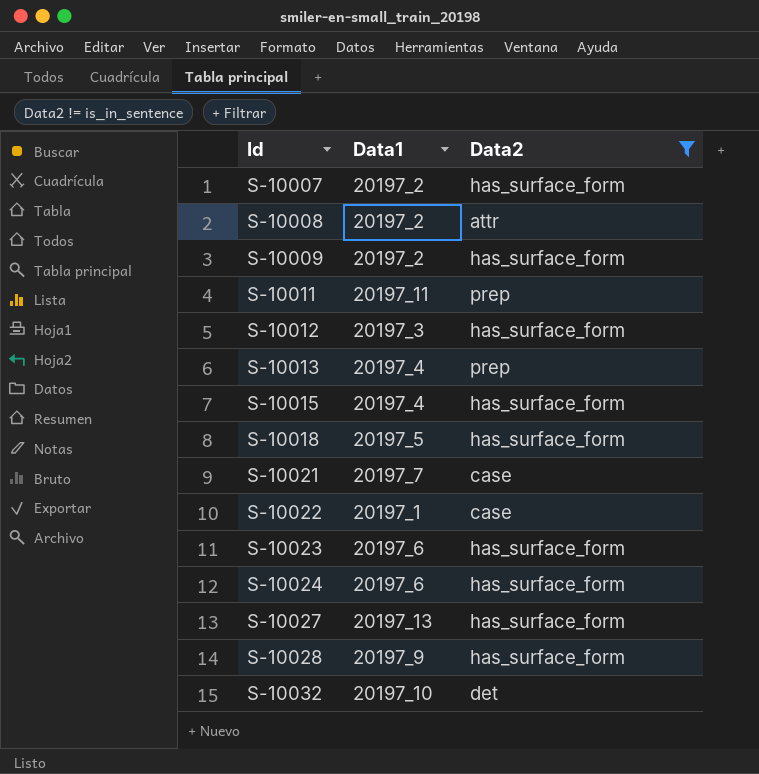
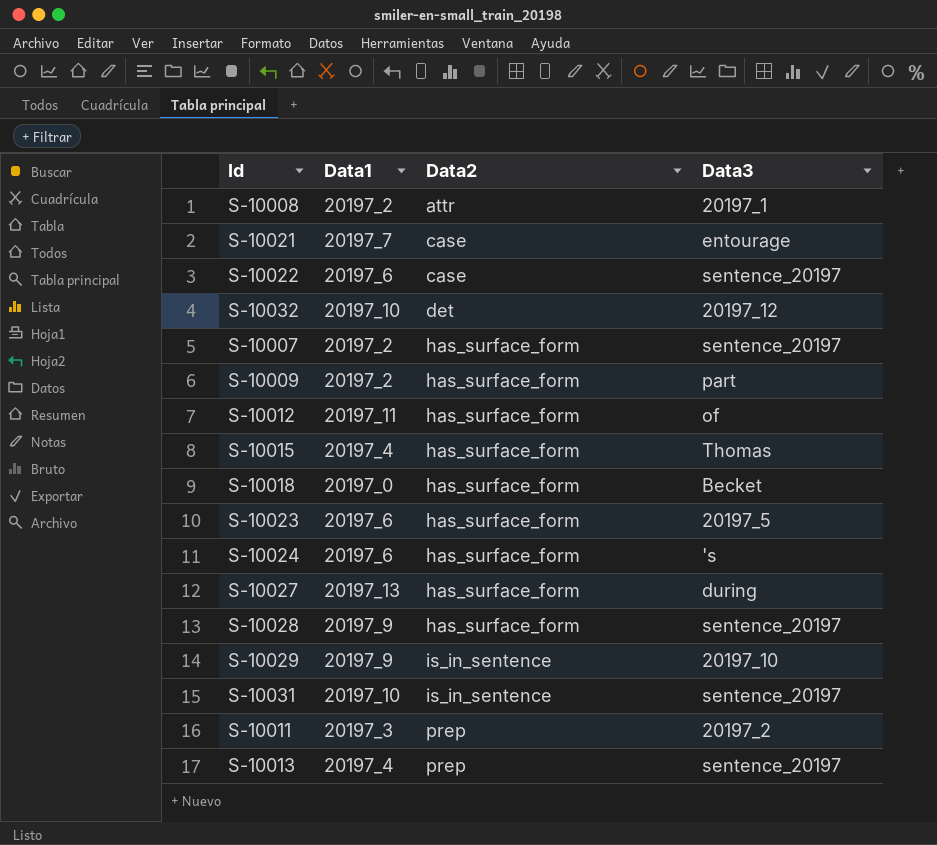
filter: Data2 != is_in_sentence -> none
row order: Id ascending -> Data2 ascending
column Data3 | position: none -> 4
S-10022 | Data1: 20197_1 -> 20197_6
S-10012 | Data1: 20197_3 -> 20197_11
S-10018 | Data1: 20197_5 -> 20197_0
S-10011 | Data1: 20197_11 -> 20197_3

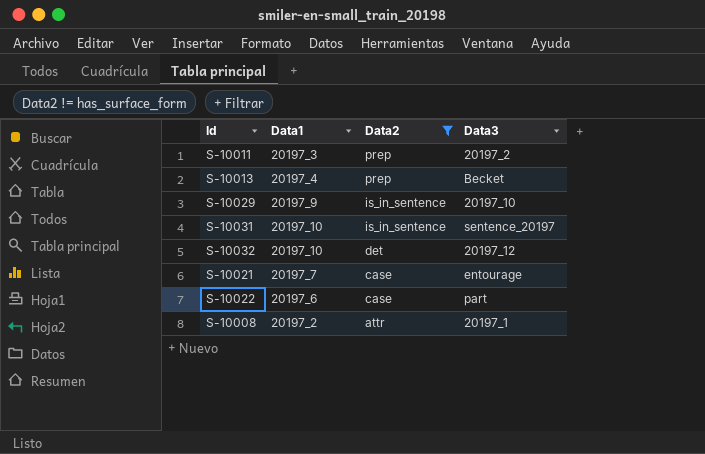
filter: none -> Data2 != has_surface_form
row order: Data2 ascending -> Data2 descending
S-10013 | Data3: sentence_20197 -> Becket
S-10022 | Data3: sentence_20197 -> part

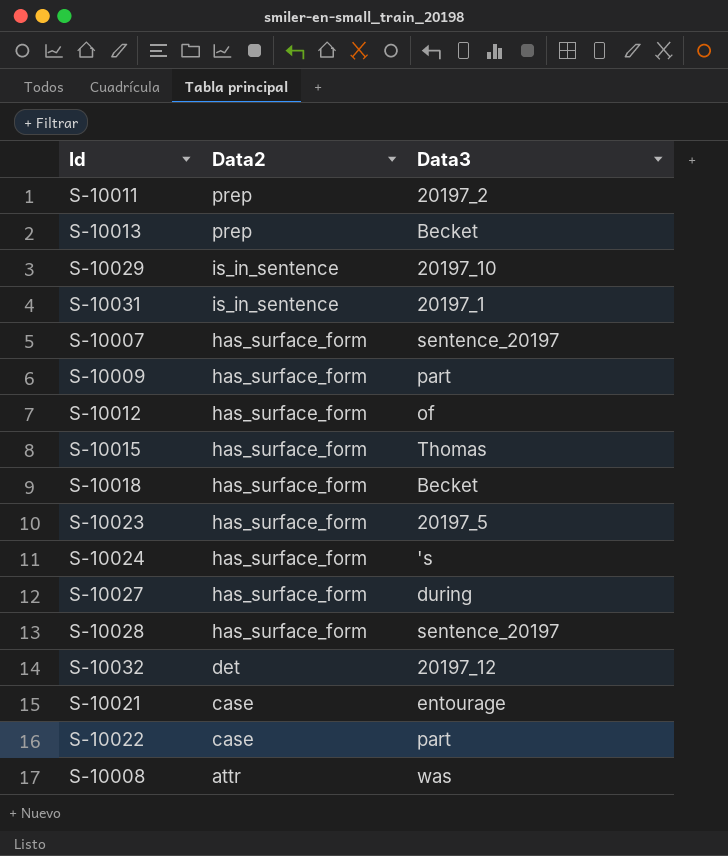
filter: Data2 != has_surface_form -> none
column Data1 | position: 2 -> none
S-10031 | Data3: sentence_20197 -> 20197_1
S-10008 | Data3: 20197_1 -> was

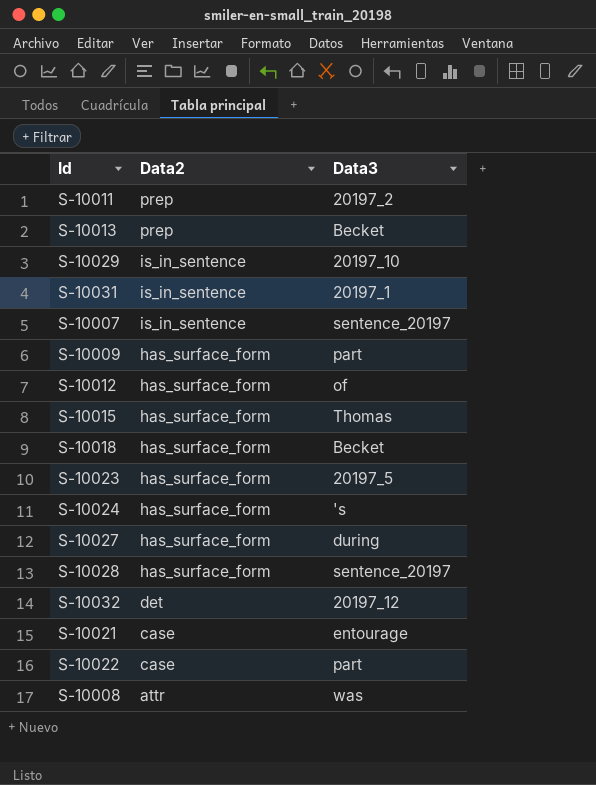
S-10007 | Data2: has_surface_form -> is_in_sentence

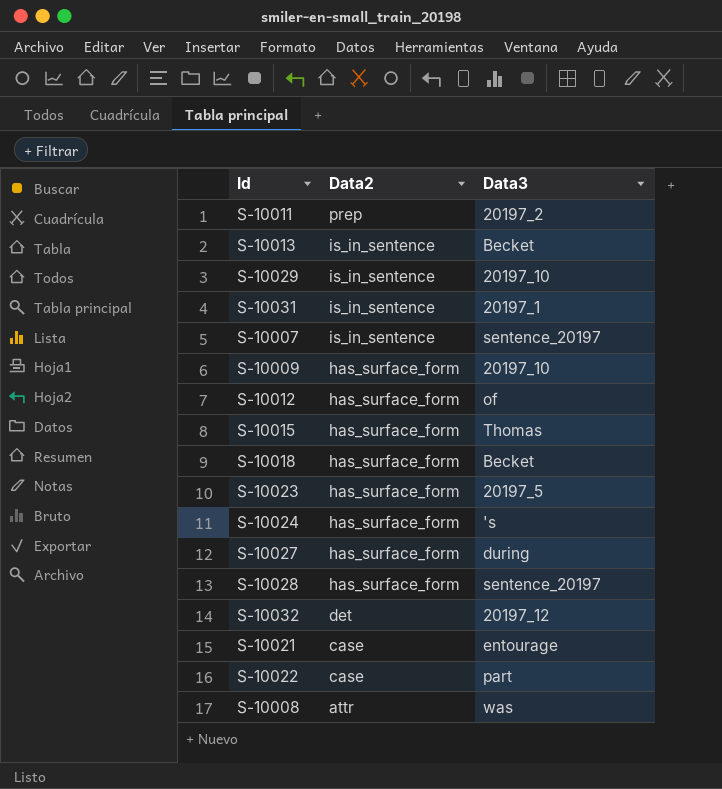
S-10013 | Data2: prep -> is_in_sentence
S-10009 | Data3: part -> 20197_10

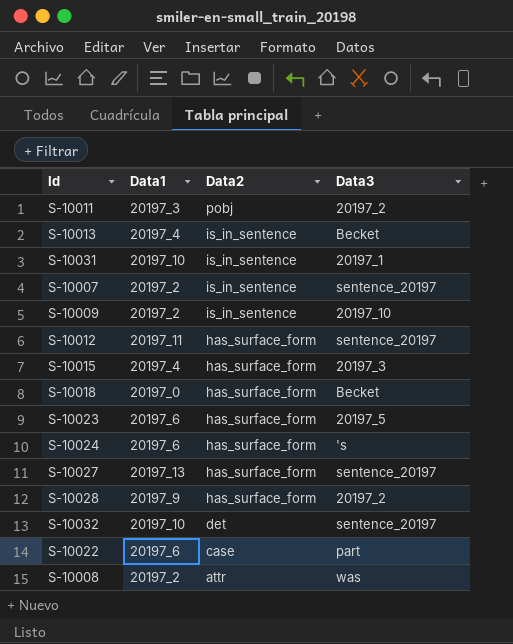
column Data1 | position: none -> 2
row S-10029: is_in_sentence | 20197_10 -> none
row S-10021: case | entourage -> none
S-10011 | Data2: prep -> pobj
S-10009 | Data2: has_surface_form -> is_in_sentence
S-10012 | Data3: of -> sentence_20197
S-10015 | Data3: Thomas -> 20197_3
S-10027 | Data3: during -> sentence_20197
S-10028 | Data3: sentence_20197 -> 20197_2
S-10032 | Data3: 20197_12 -> sentence_20197

